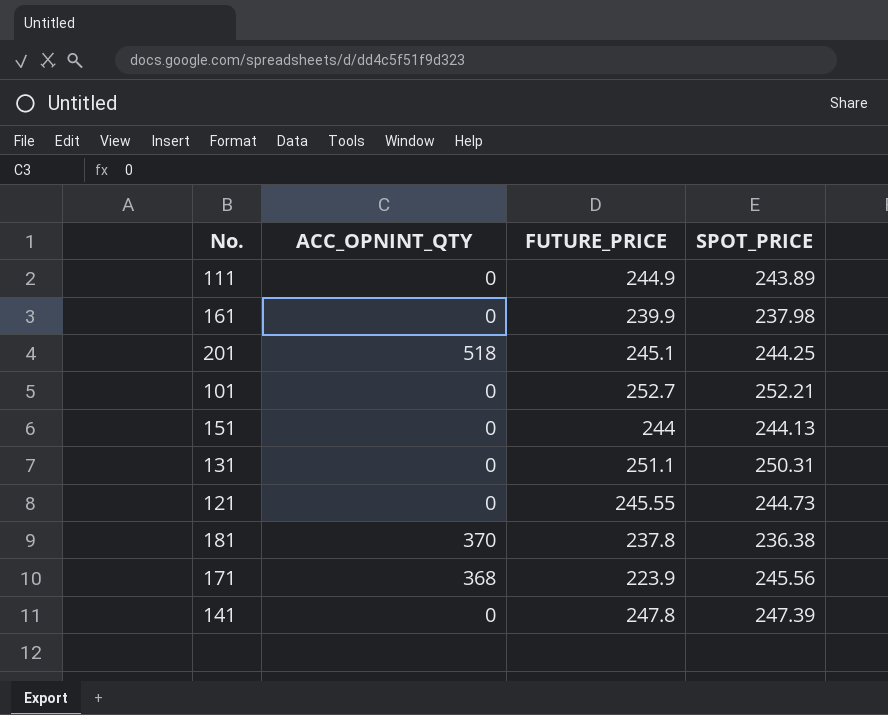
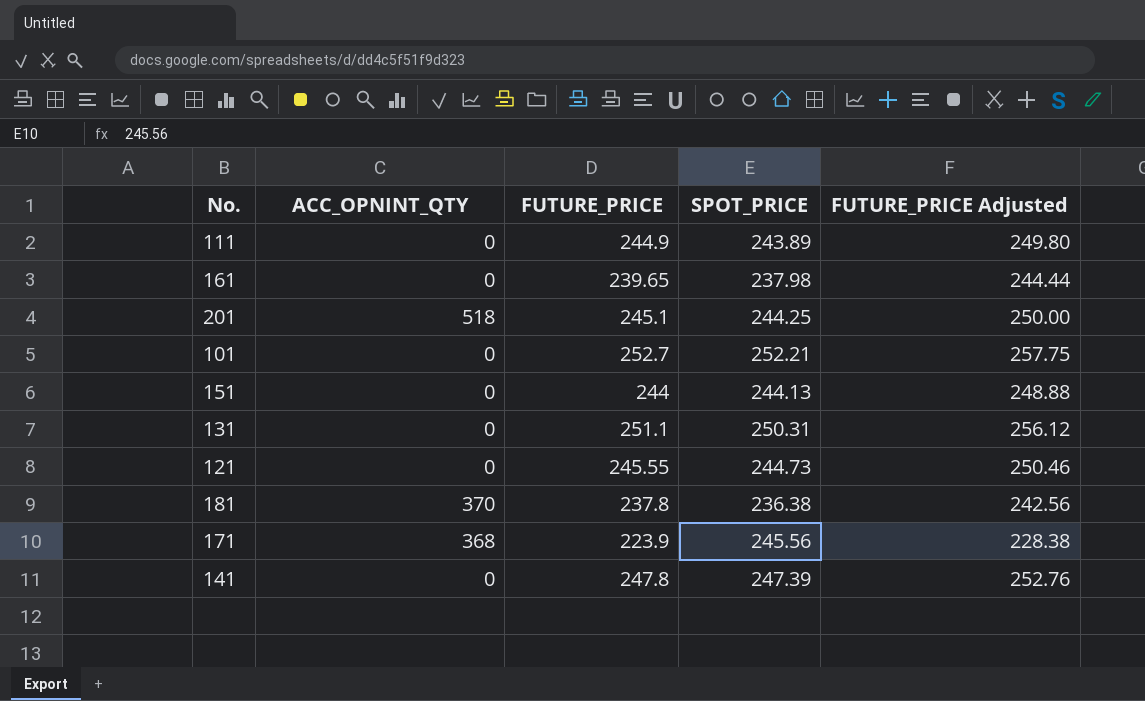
column FUTURE_PRICE Adjusted | formula: none -> [FUTURE_PRICE] * 1.02
161 | FUTURE_PRICE: 239.9 -> 239.65

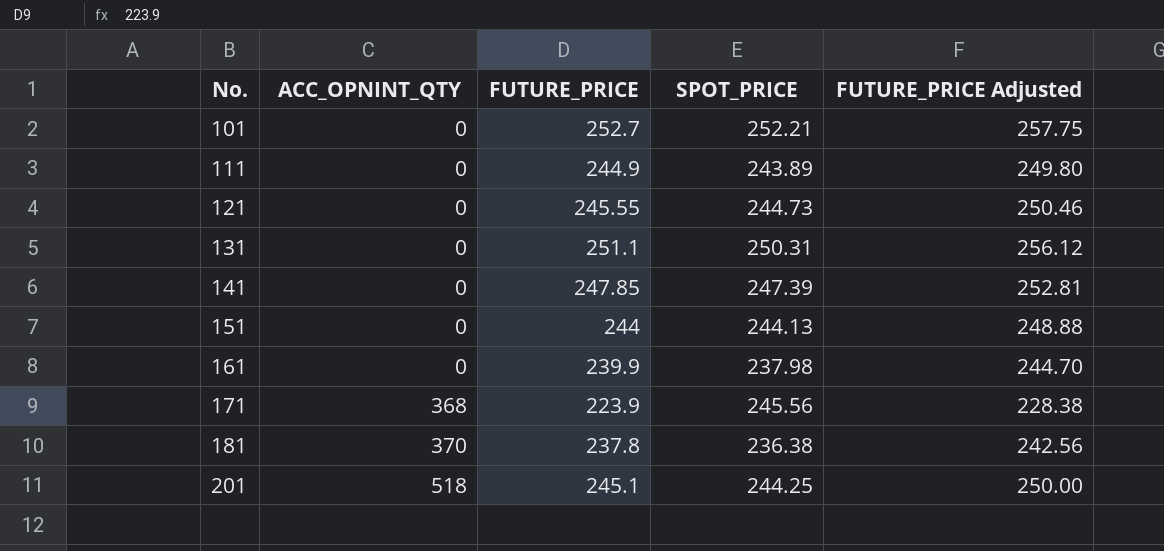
row order: none -> No. ascending
141 | FUTURE_PRICE: 247.8 -> 247.85
141 | FUTURE_PRICE Adjusted: 252.76 -> 252.81
161 | FUTURE_PRICE: 239.65 -> 239.9
161 | FUTURE_PRICE Adjusted: 244.44 -> 244.70

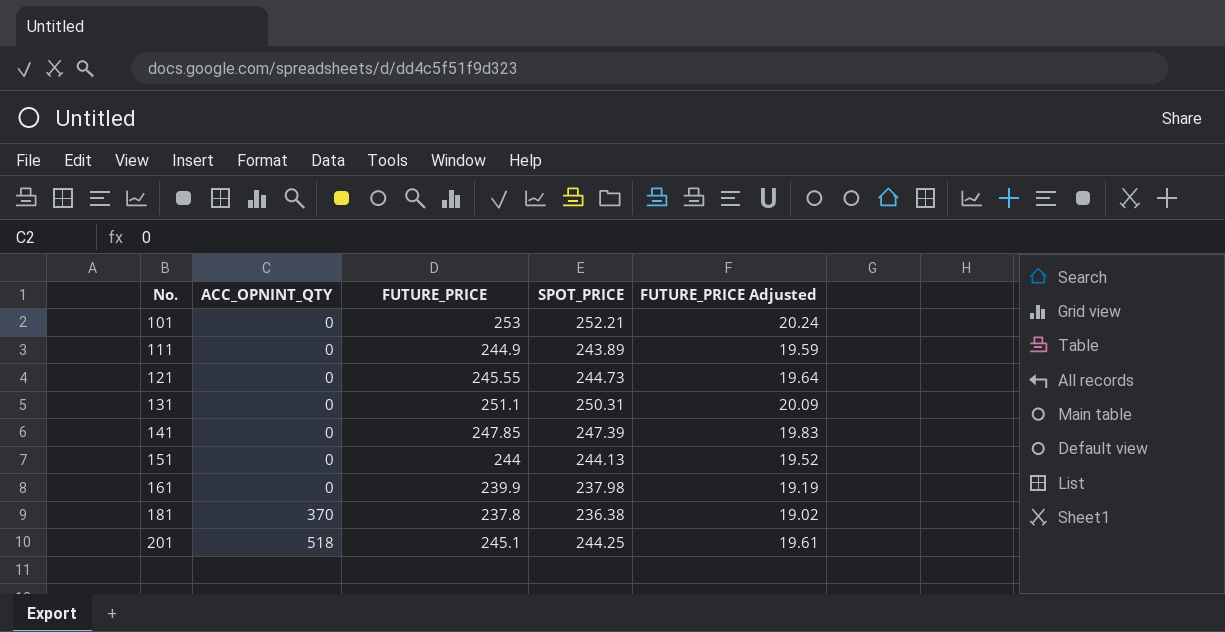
column FUTURE_PRICE Adjusted | formula: [FUTURE_PRICE] * 1.02 -> [FUTURE_PRICE] * 0.08
row 171: 368 | 223.9 | 245.56 | 228.38 -> none
101 | FUTURE_PRICE: 252.7 -> 253

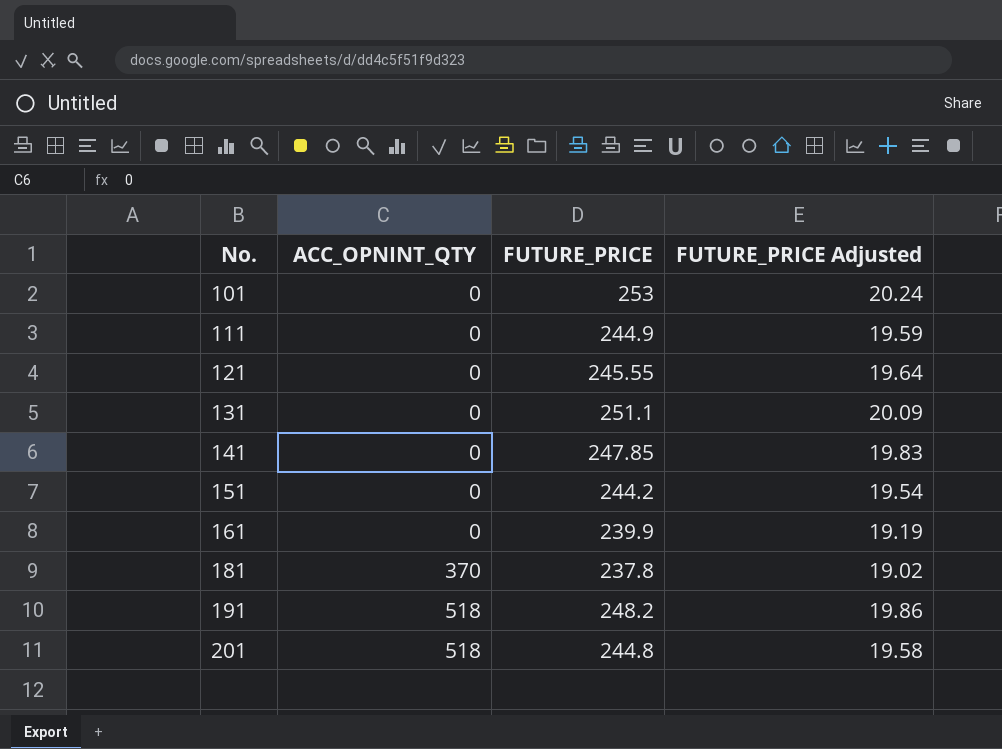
column SPOT_PRICE | position: 4 -> none
151 | FUTURE_PRICE: 244 -> 244.2
151 | FUTURE_PRICE Adjusted: 19.52 -> 19.54
row 191: none -> 518 | 248.2 | 19.86
201 | FUTURE_PRICE: 245.1 -> 244.8
201 | FUTURE_PRICE Adjusted: 19.61 -> 19.58

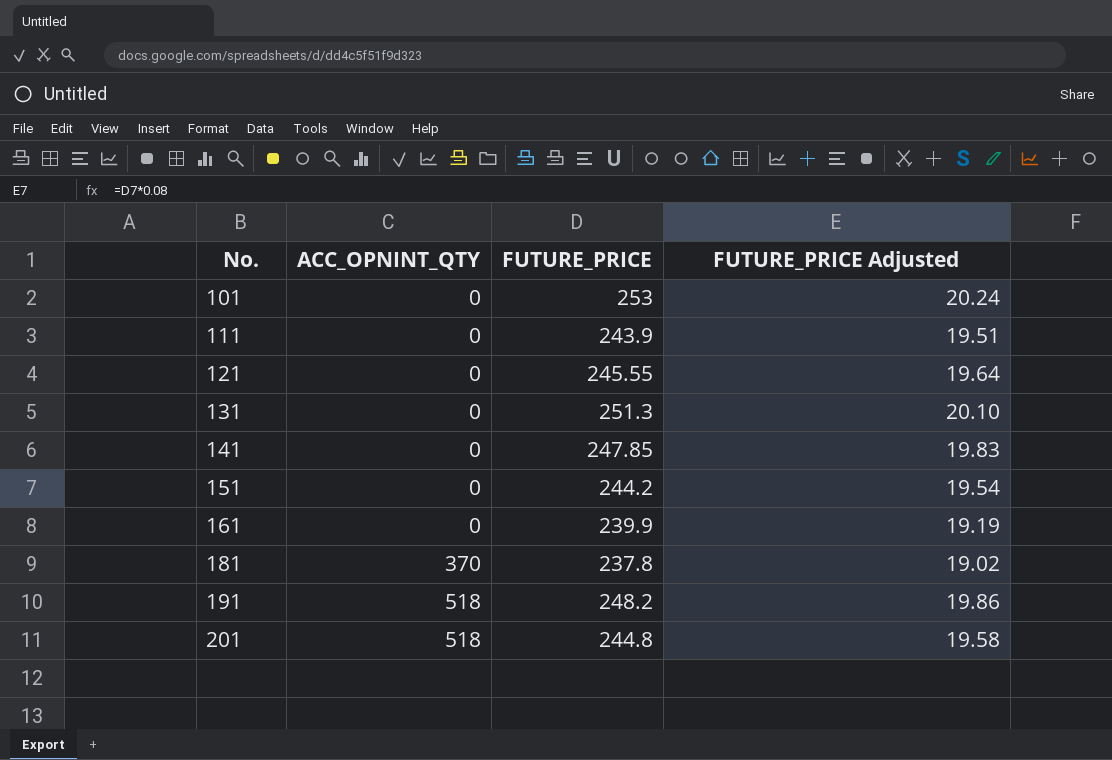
111 | FUTURE_PRICE: 244.9 -> 243.9
111 | FUTURE_PRICE Adjusted: 19.59 -> 19.51
131 | FUTURE_PRICE: 251.1 -> 251.3
131 | FUTURE_PRICE Adjusted: 20.09 -> 20.10

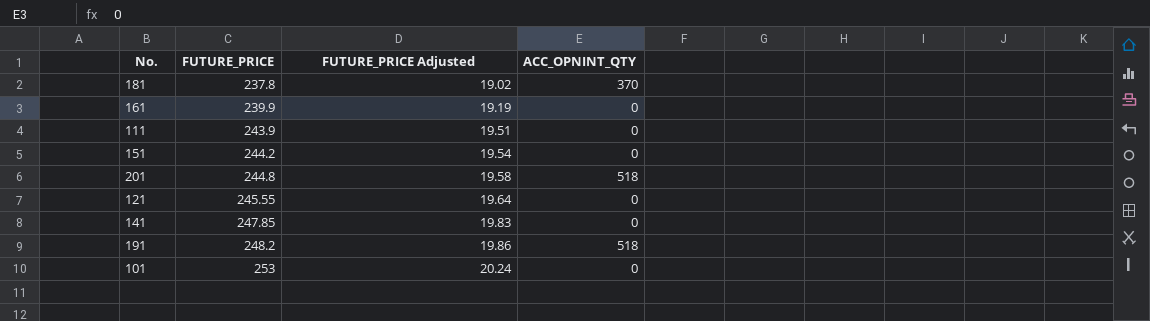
row order: No. ascending -> FUTURE_PRICE ascending
column ACC_OPNINT_QTY | position: 2 -> 4
row 131: 0 | 251.3 | 20.10 -> none

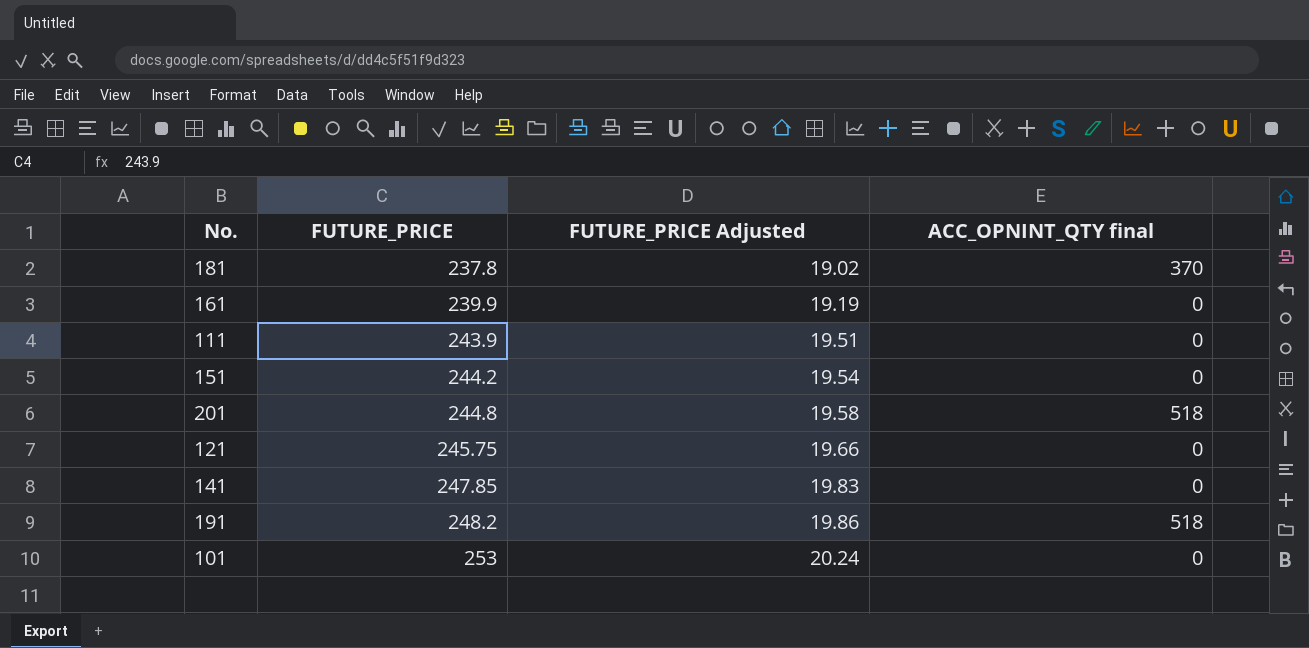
column name: ACC_OPNINT_QTY -> ACC_OPNINT_QTY final
121 | FUTURE_PRICE: 245.55 -> 245.75
121 | FUTURE_PRICE Adjusted: 19.64 -> 19.66

